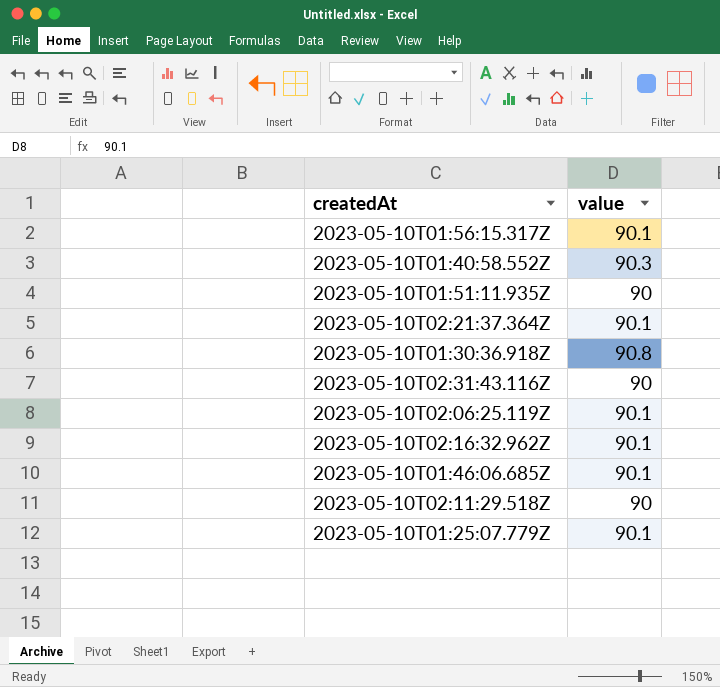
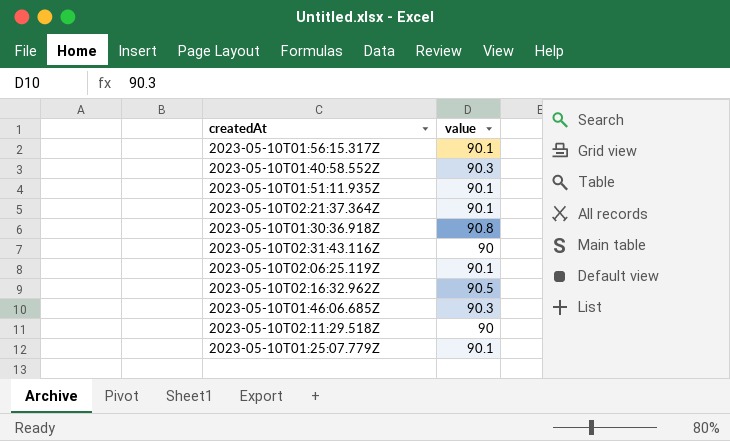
2023-05-10T01:51:11.935Z | value: 90 -> 90.1
2023-05-10T02:16:32.962Z | value: 90.1 -> 90.5
2023-05-10T01:46:06.685Z | value: 90.1 -> 90.3

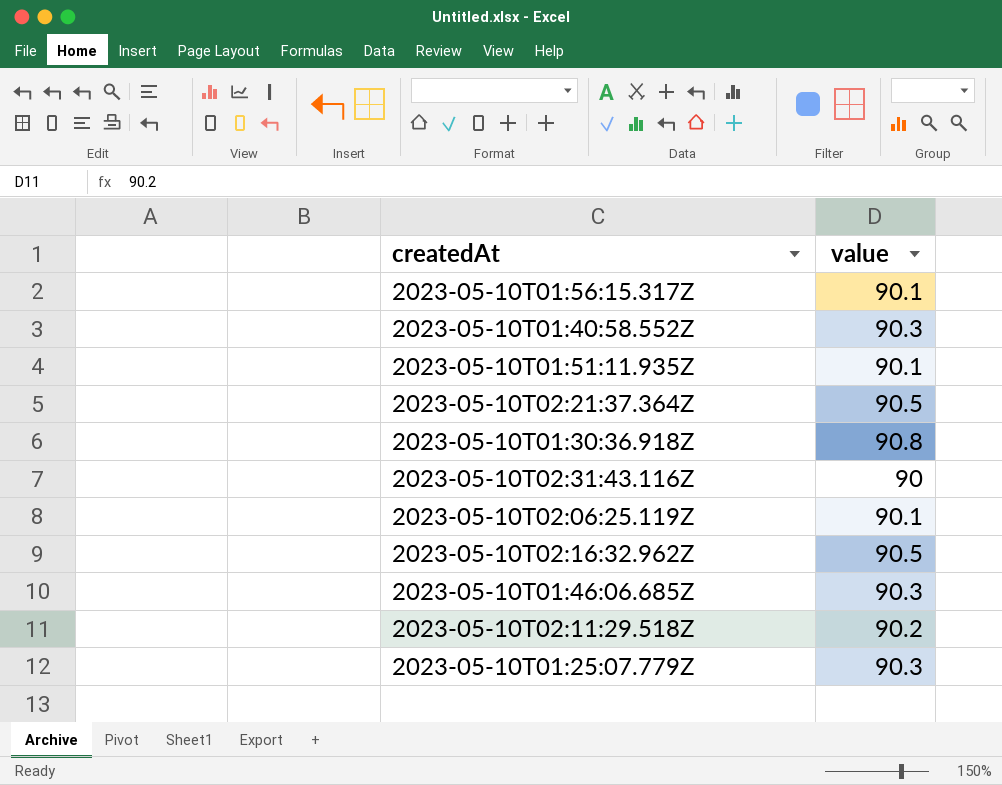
2023-05-10T02:21:37.364Z | value: 90.1 -> 90.5
2023-05-10T02:11:29.518Z | value: 90 -> 90.2
2023-05-10T01:25:07.779Z | value: 90.1 -> 90.3

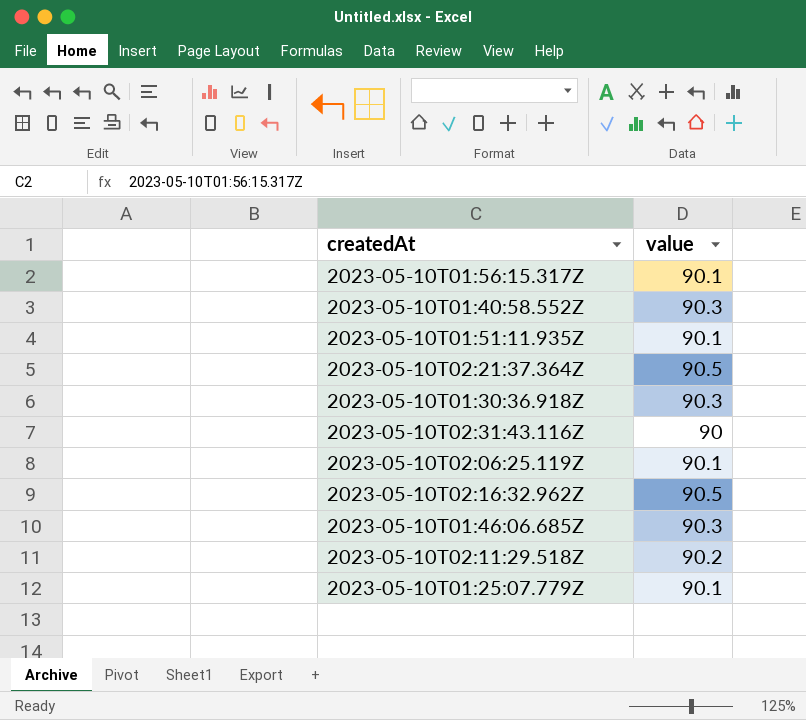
2023-05-10T01:30:36.918Z | value: 90.8 -> 90.3
2023-05-10T01:25:07.779Z | value: 90.3 -> 90.1

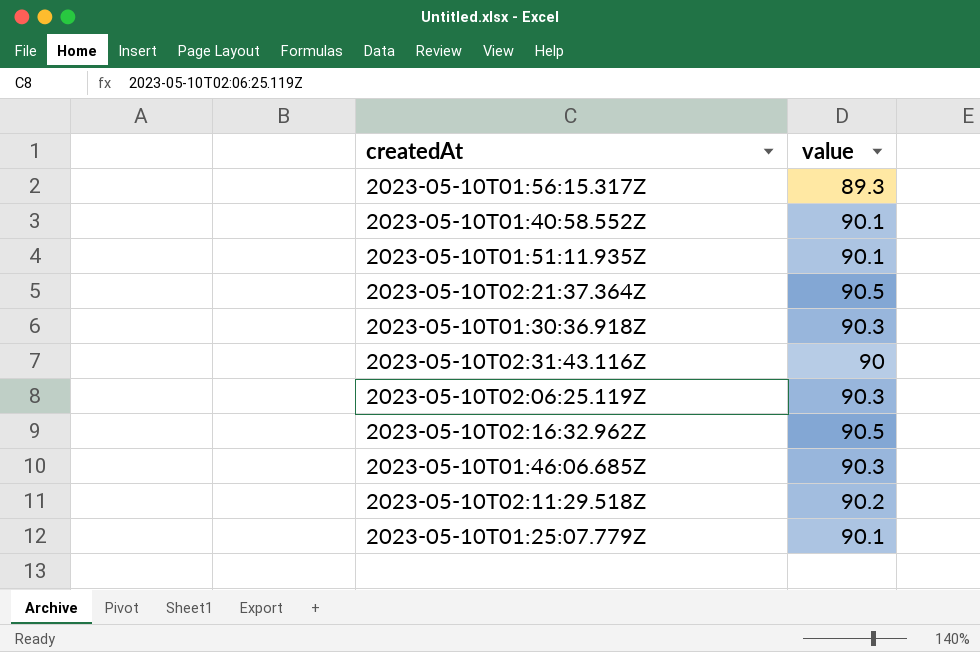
2023-05-10T01:56:15.317Z | value: 90.1 -> 89.3
2023-05-10T01:40:58.552Z | value: 90.3 -> 90.1
2023-05-10T02:06:25.119Z | value: 90.1 -> 90.3

